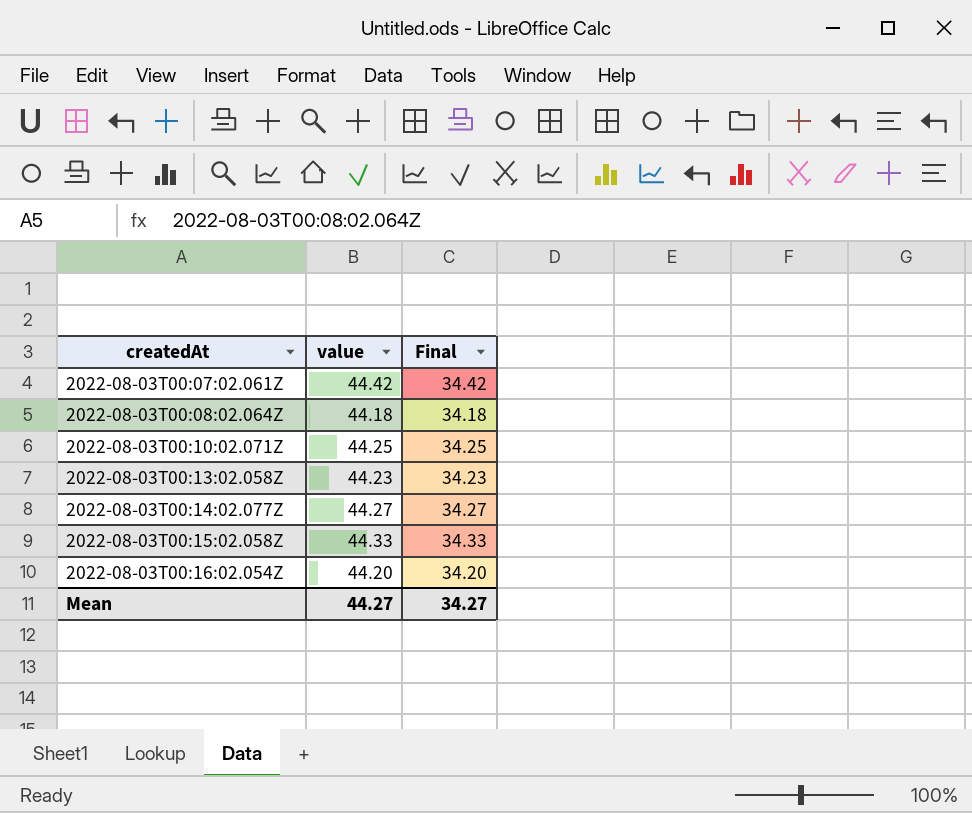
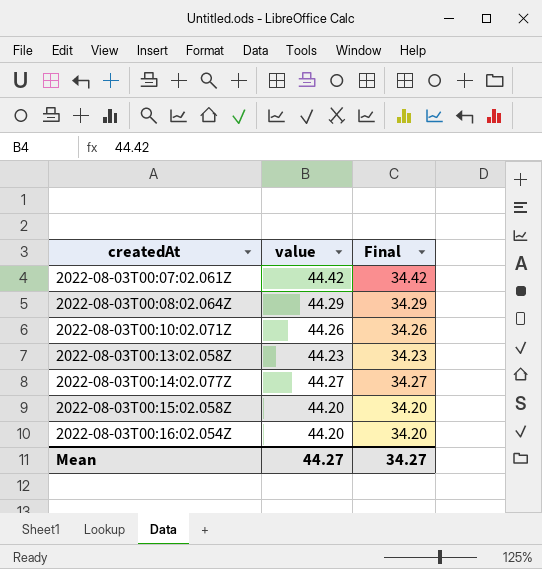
2022-08-03T00:08:02.064Z | value: 44.18 -> 44.29
2022-08-03T00:08:02.064Z | Final: 34.18 -> 34.29
2022-08-03T00:10:02.071Z | value: 44.25 -> 44.26
2022-08-03T00:10:02.071Z | Final: 34.25 -> 34.26
2022-08-03T00:15:02.058Z | value: 44.33 -> 44.20
2022-08-03T00:15:02.058Z | Final: 34.33 -> 34.20

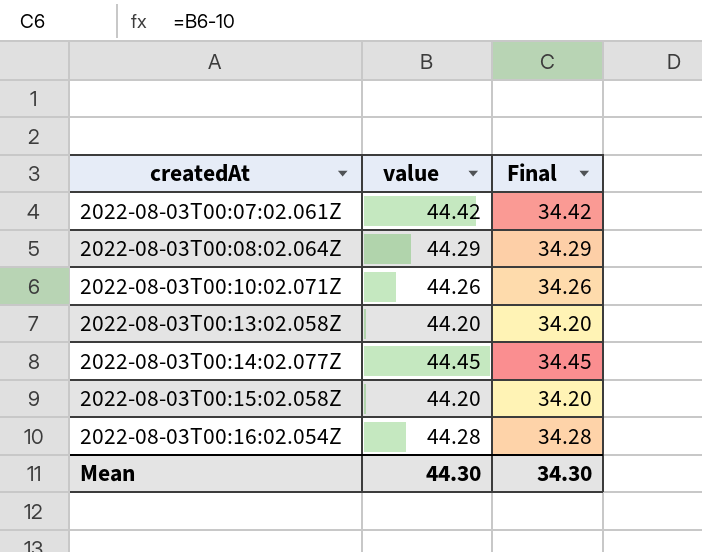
2022-08-03T00:13:02.058Z | value: 44.23 -> 44.20
2022-08-03T00:13:02.058Z | Final: 34.23 -> 34.20
2022-08-03T00:14:02.077Z | value: 44.27 -> 44.45
2022-08-03T00:14:02.077Z | Final: 34.27 -> 34.45
2022-08-03T00:16:02.054Z | value: 44.20 -> 44.28
2022-08-03T00:16:02.054Z | Final: 34.20 -> 34.28
Mean | value: 44.27 -> 44.30
Mean | Final: 34.27 -> 34.30

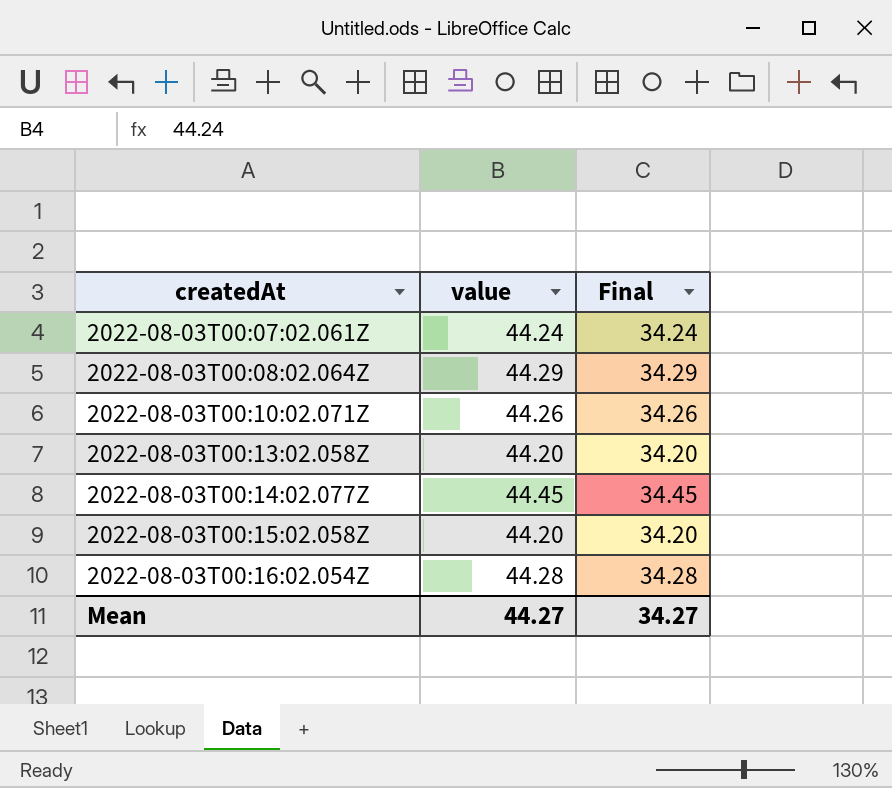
2022-08-03T00:07:02.061Z | value: 44.42 -> 44.24
2022-08-03T00:07:02.061Z | Final: 34.42 -> 34.24
Mean | value: 44.30 -> 44.27
Mean | Final: 34.30 -> 34.27

